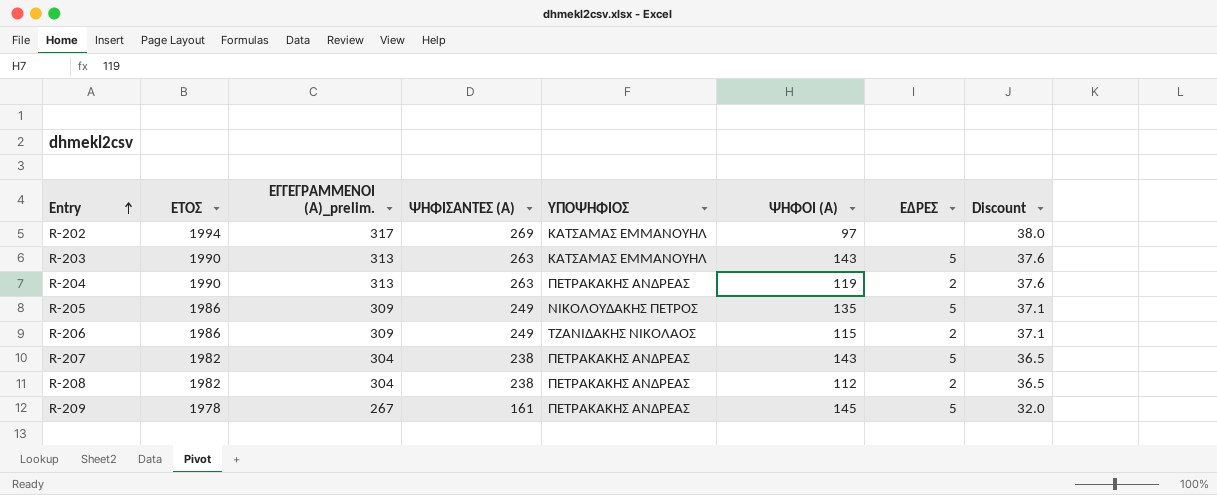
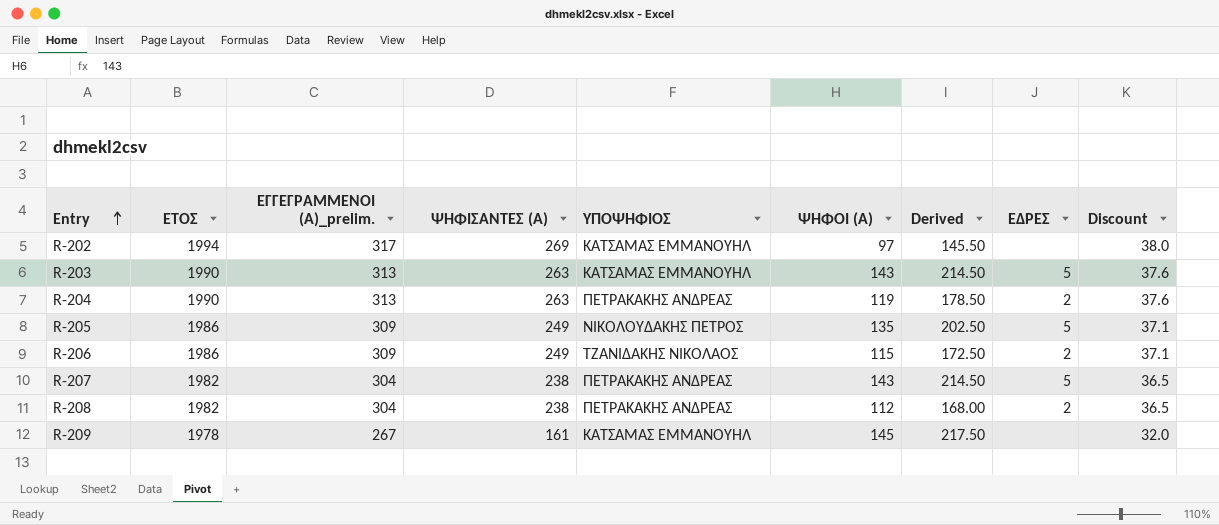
column Derived | formula: none -> [ΨΗΦΟΙ (Α)] * 1.5
R-209 | ΥΠΟΨΗΦΙΟΣ: ΠΕΤΡΑΚΑΚΗΣ ΑΝΔΡΕΑΣ -> ΚΑΤΣΑΜΑΣ ΕΜΜΑΝΟΥΗΛ
R-209 | ΕΔΡΕΣ: 5 -> none

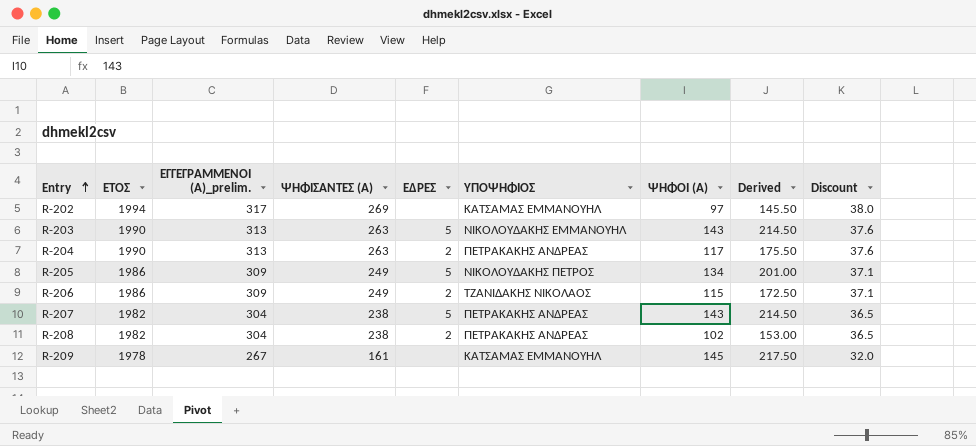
column ΕΔΡΕΣ | position: 8 -> 5
R-203 | ΥΠΟΨΗΦΙΟΣ: ΚΑΤΣΑΜΑΣ ΕΜΜΑΝΟΥΗΛ -> ΝΙΚΟΛΟΥΔΑΚΗΣ ΕΜΜΑΝΟΥΗΛ
R-204 | ΨΗΦΟΙ (Α): 119 -> 117
R-204 | Derived: 178.50 -> 175.50
R-205 | ΨΗΦΟΙ (Α): 135 -> 134
R-205 | Derived: 202.50 -> 201.00
R-208 | ΨΗΦΟΙ (Α): 112 -> 102
R-208 | Derived: 168.00 -> 153.00

